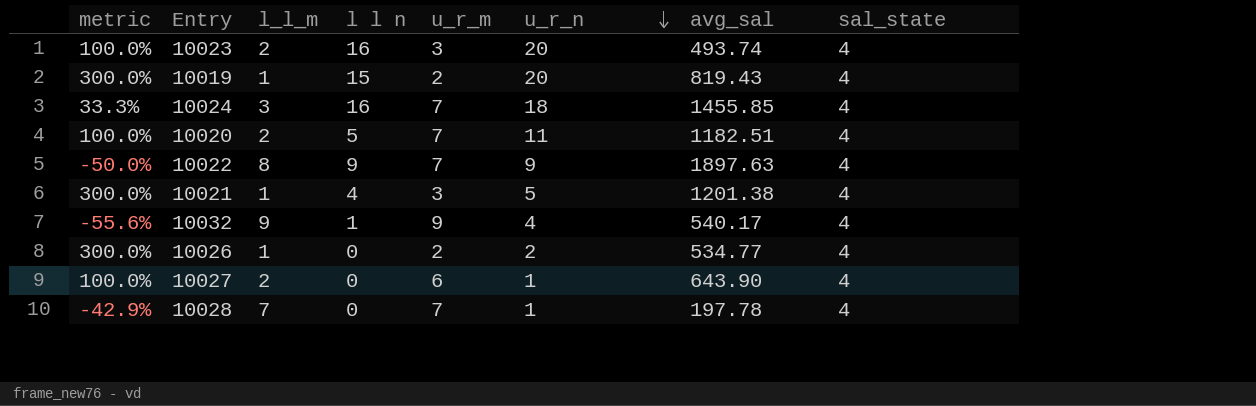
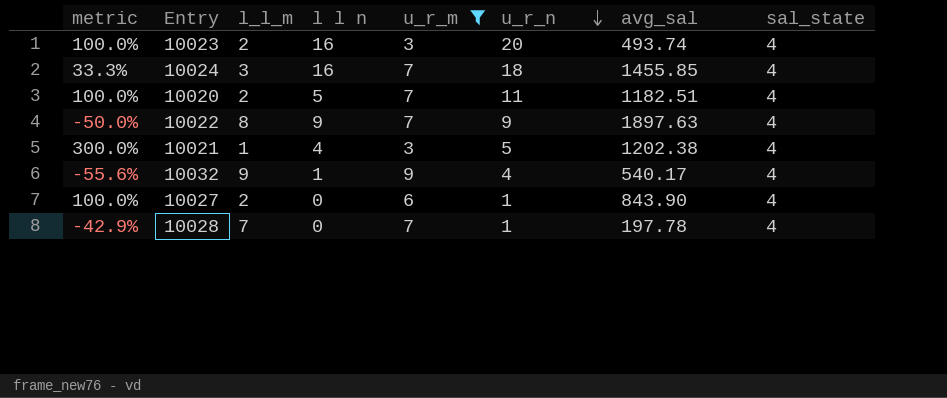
filter: none -> u_r_m != 2
10021 | avg_sal: 1201.38 -> 1202.38
10027 | avg_sal: 643.90 -> 843.90

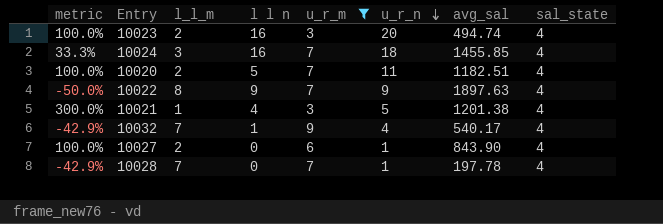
10023 | avg_sal: 493.74 -> 494.74
10021 | avg_sal: 1202.38 -> 1201.38
10032 | metric: -55.6% -> -42.9%
10032 | l_l_m: 9 -> 7

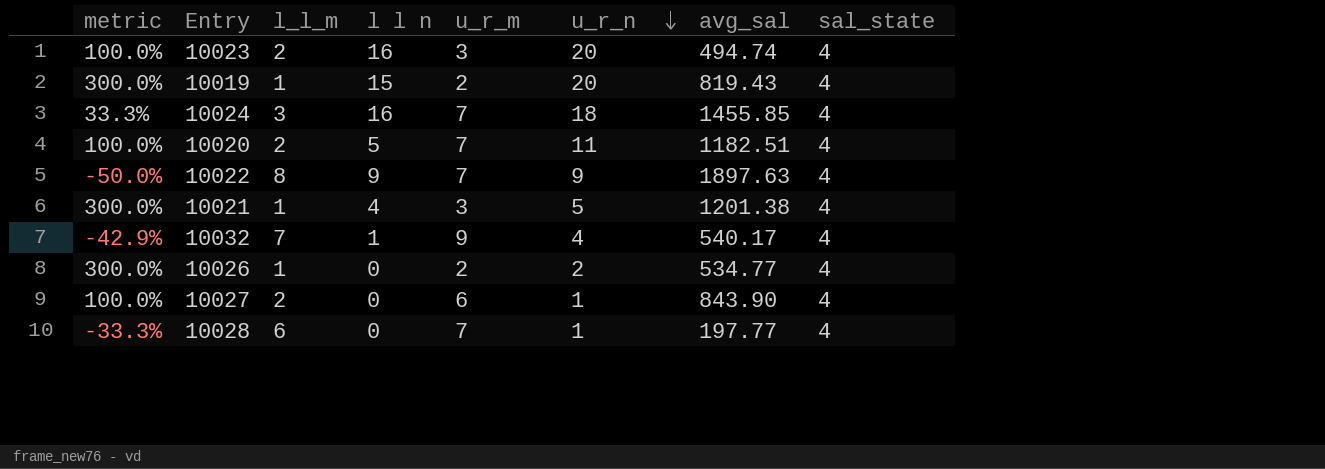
filter: u_r_m != 2 -> none
10028 | metric: -42.9% -> -33.3%
10028 | l_l_m: 7 -> 6
10028 | avg_sal: 197.78 -> 197.77

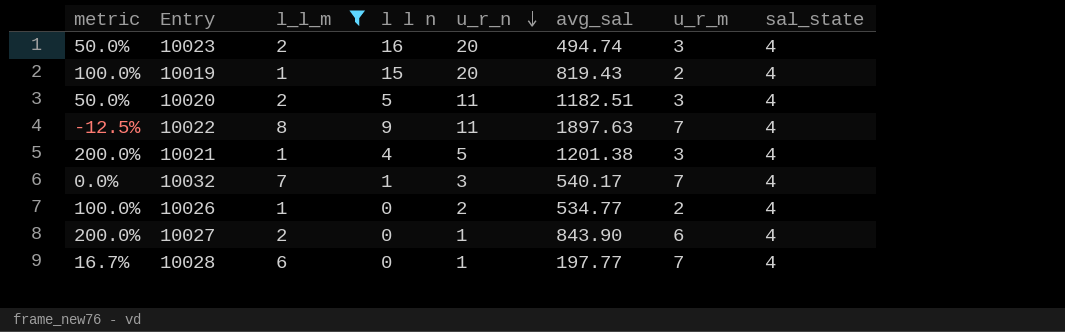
filter: none -> l_l_m != 3
column metric | formula: ([sal_state] - [l_l_m]) / [l_l_m] -> ([u_r_m] - [l_l_m]) / [l_l_m]
column u_r_m | position: 5 -> 7
10020 | u_r_m: 7 -> 3
10022 | u_r_n: 9 -> 11
10032 | u_r_n: 4 -> 3
10032 | u_r_m: 9 -> 7

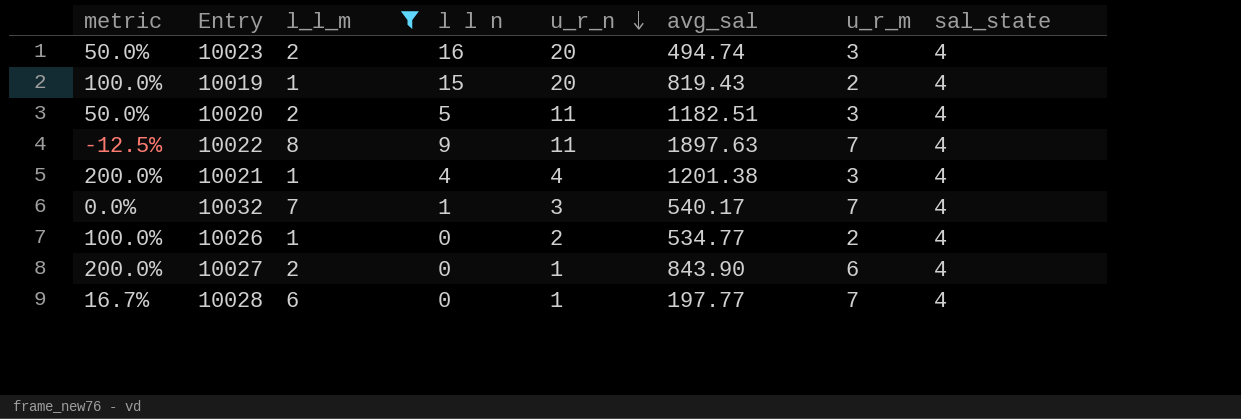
10021 | u_r_n: 5 -> 4

